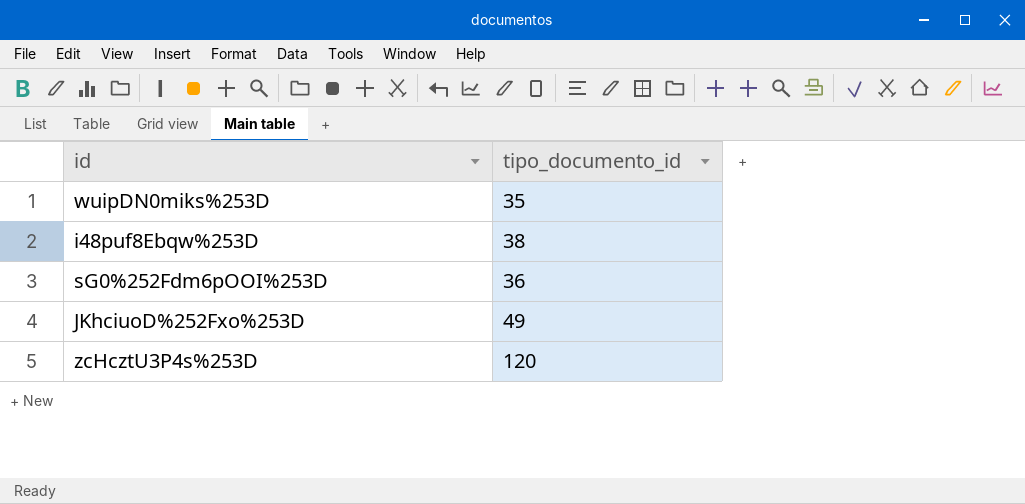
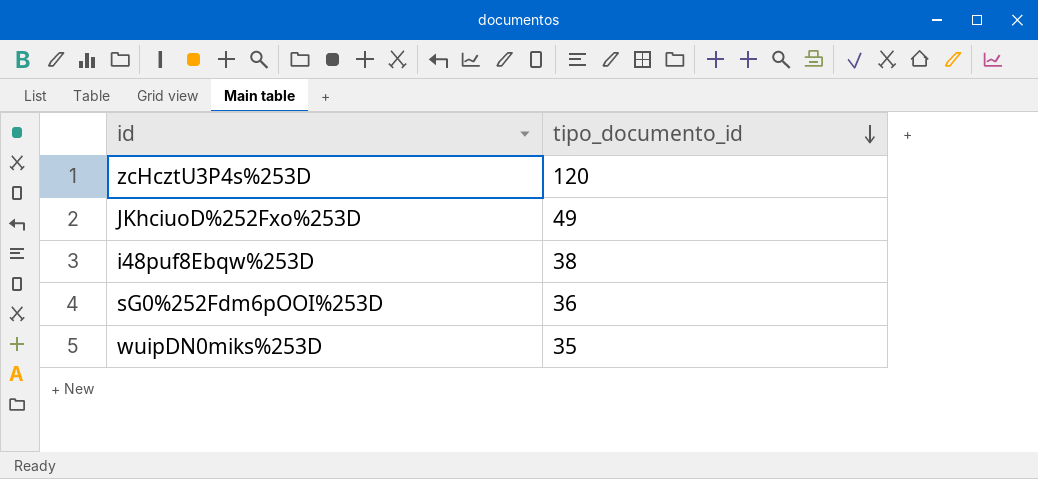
row order: none -> tipo_documento_id descending

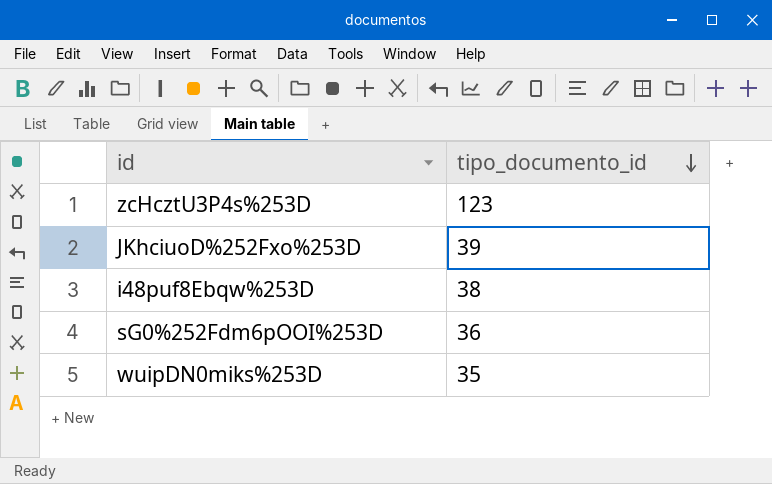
zcHcztU3P4s%253D | tipo_documento_id: 120 -> 123
JKhciuoD%252Fxo%253D | tipo_documento_id: 49 -> 39

